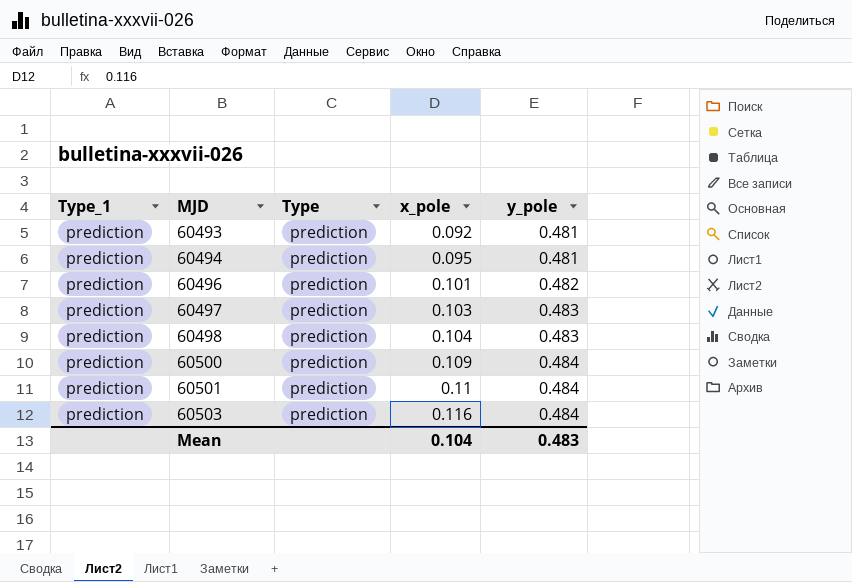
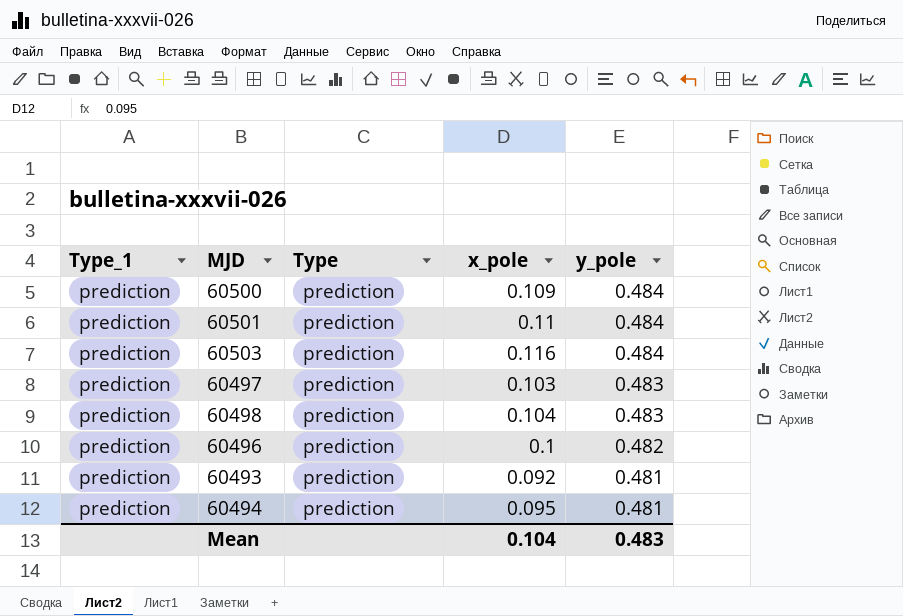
row order: MJD ascending -> y_pole descending
60496 | x_pole: 0.101 -> 0.1

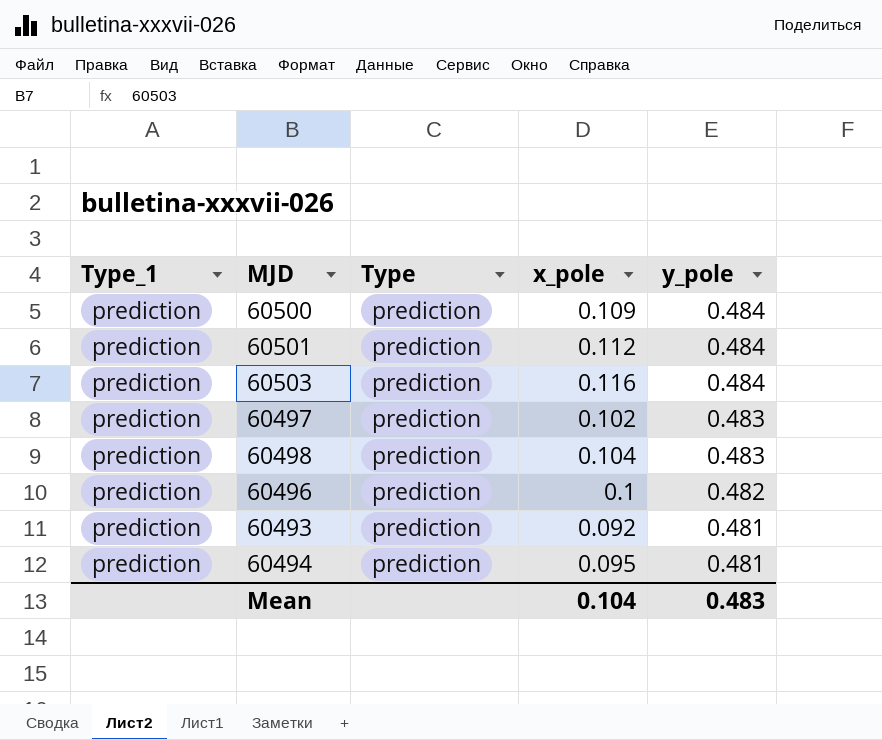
60501 | x_pole: 0.11 -> 0.112
60497 | x_pole: 0.103 -> 0.102

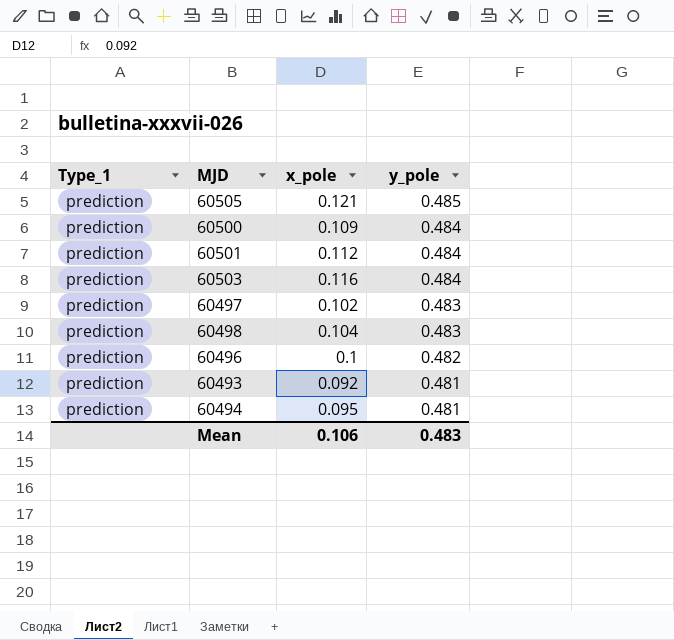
column Type | position: 3 -> none
row 60505: none -> prediction | 0.121 | 0.485
Mean | x_pole: 0.104 -> 0.106

